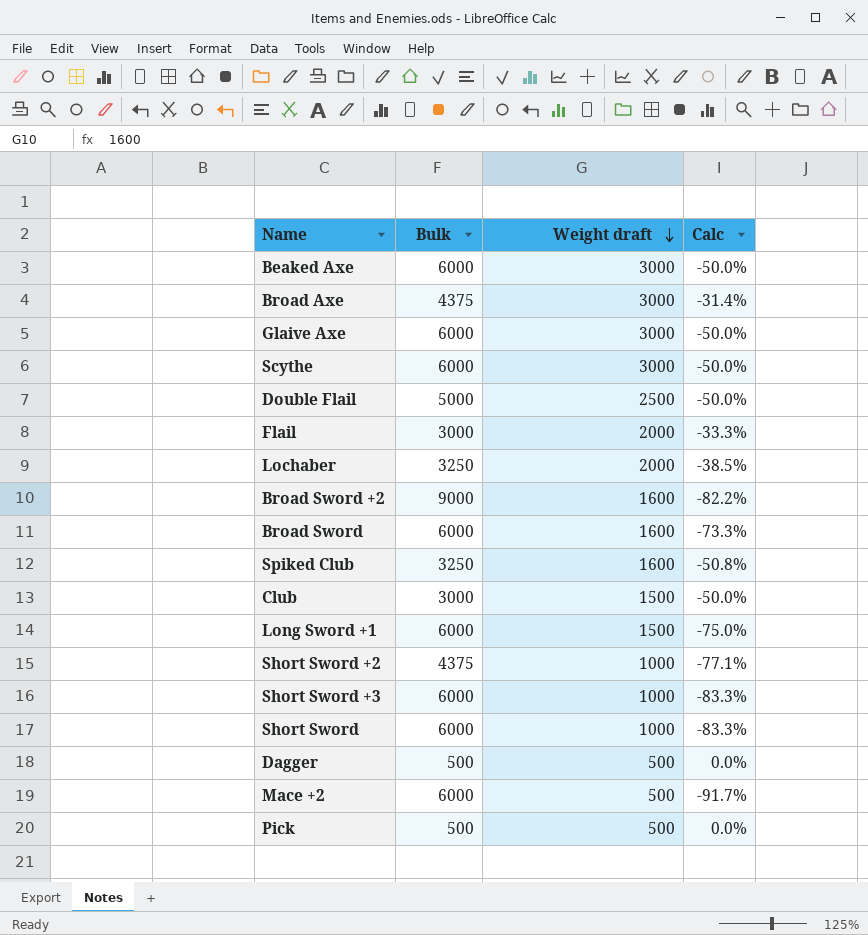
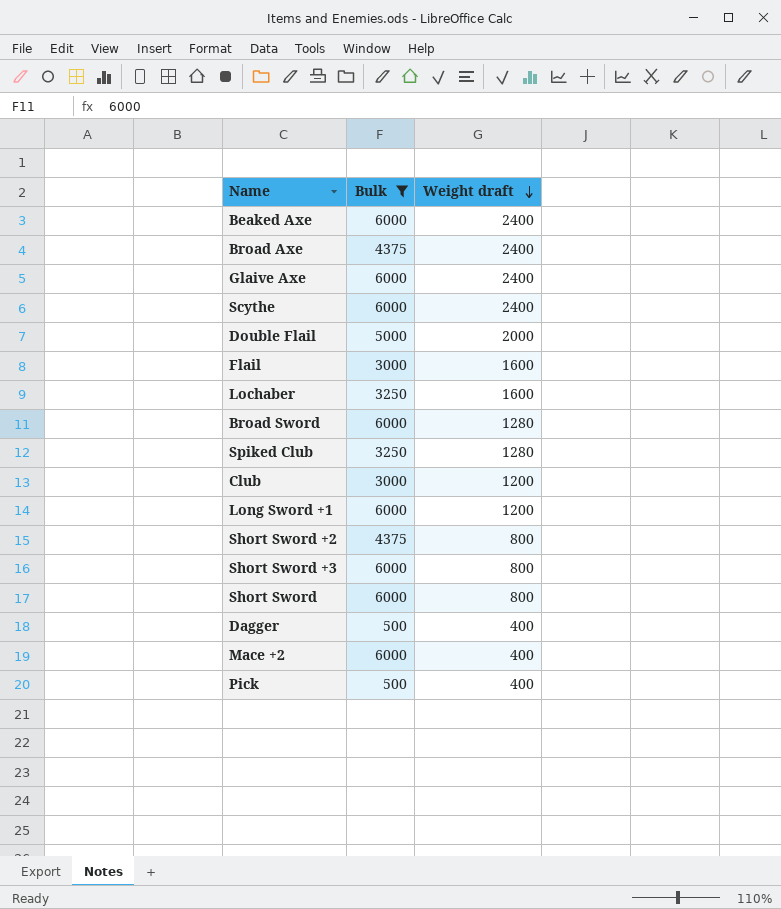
filter: none -> Bulk != 9000
column Calc | formula: ([Weight draft] - [Bulk]) / [Bulk] -> none
Beaked Axe | Weight draft: 3000 -> 2400
Broad Axe | Weight draft: 3000 -> 2400
Glaive Axe | Weight draft: 3000 -> 2400
Scythe | Weight draft: 3000 -> 2400
Double Flail | Weight draft: 2500 -> 2000
Flail | Weight draft: 2000 -> 1600
Lochaber | Weight draft: 2000 -> 1600
Broad Sword | Weight draft: 1600 -> 1280
Spiked Club | Weight draft: 1600 -> 1280
Club | Weight draft: 1500 -> 1200
Long Sword +1 | Weight draft: 1500 -> 1200
Short Sword +2 | Weight draft: 1000 -> 800
Short Sword +3 | Weight draft: 1000 -> 800
Short Sword | Weight draft: 1000 -> 800
Dagger | Weight draft: 500 -> 400
Mace +2 | Weight draft: 500 -> 400
Pick | Weight draft: 500 -> 400

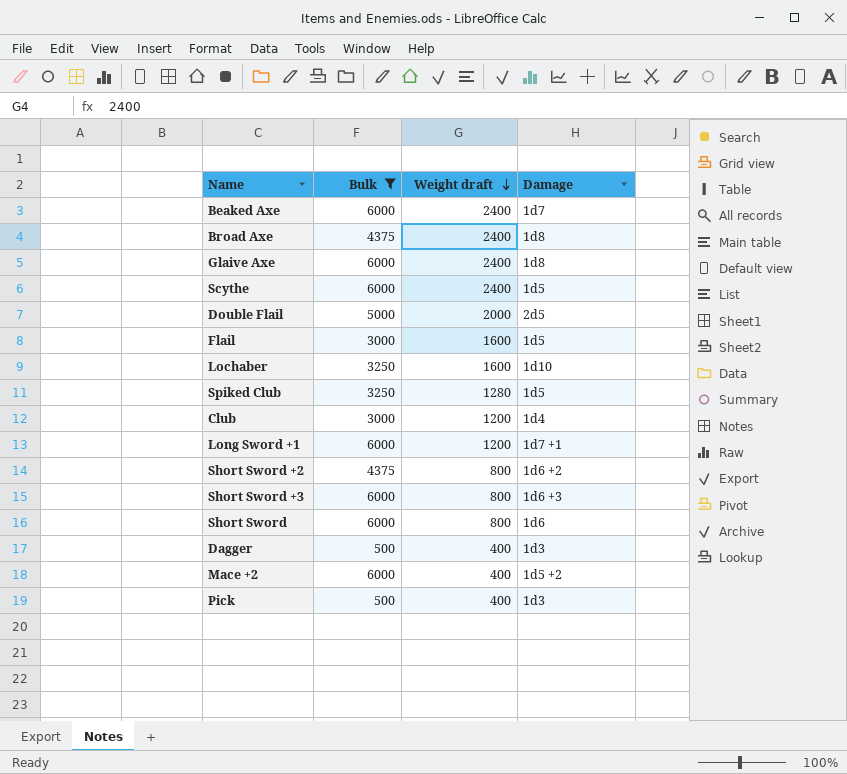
column Damage | position: none -> 4
row Broad Sword: 6000 | 1280 -> none

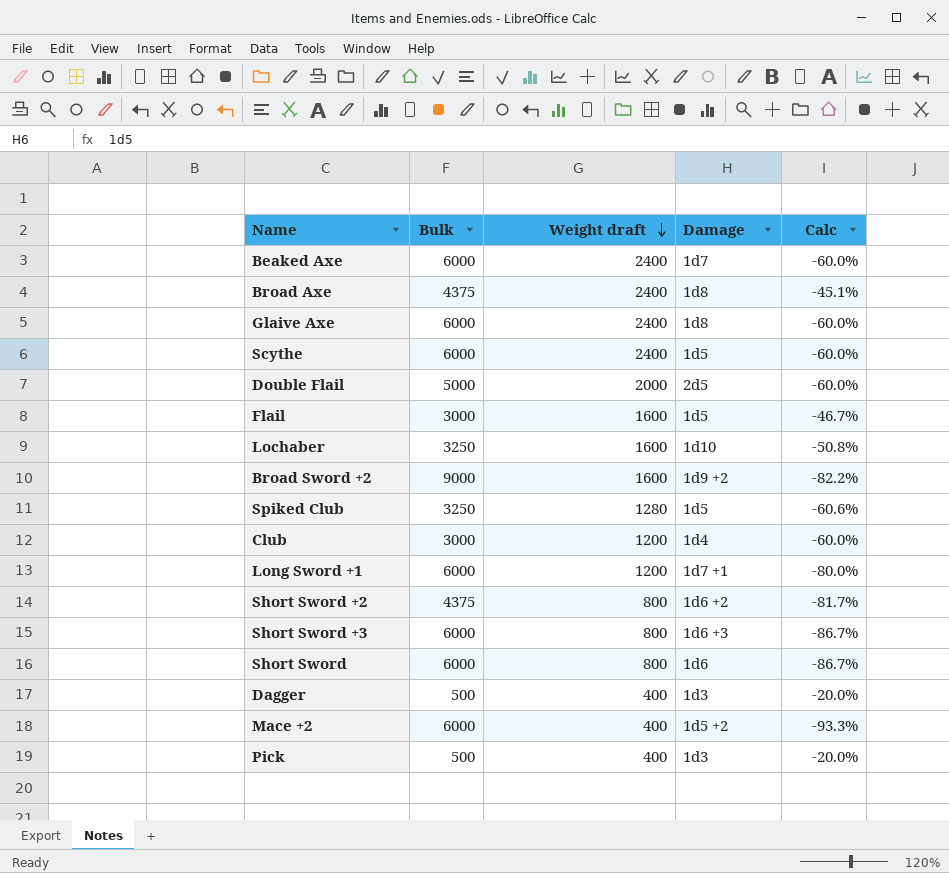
filter: Bulk != 9000 -> none
column Calc | formula: none -> ([Weight draft] - [Bulk]) / [Bulk]

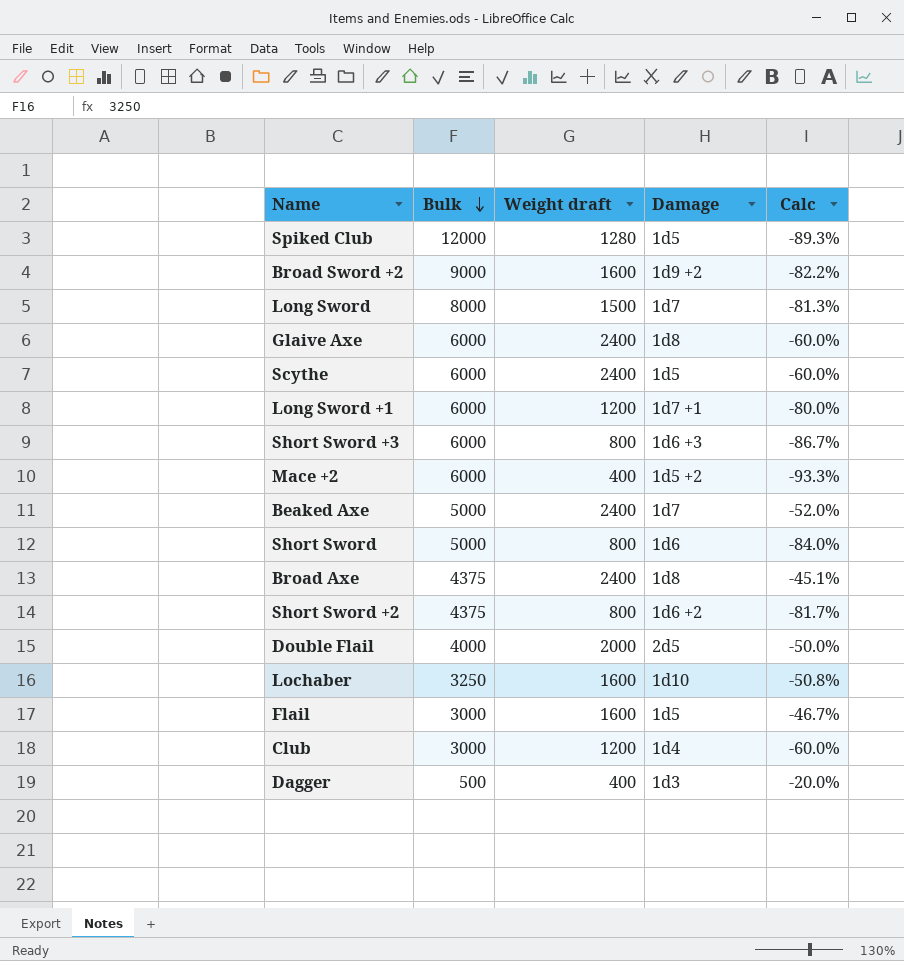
row order: Weight draft descending -> Bulk descending
row Pick: 500 | 400 | 1d3 | -20.0% -> none
Spiked Club | Bulk: 3250 -> 12000
Spiked Club | Calc: -60.6% -> -89.3%
row Long Sword: none -> 8000 | 1500 | 1d7 | -81.3%
Beaked Axe | Bulk: 6000 -> 5000
Beaked Axe | Calc: -60.0% -> -52.0%
Short Sword | Bulk: 6000 -> 5000
Short Sword | Calc: -86.7% -> -84.0%
Double Flail | Bulk: 5000 -> 4000
Double Flail | Calc: -60.0% -> -50.0%

